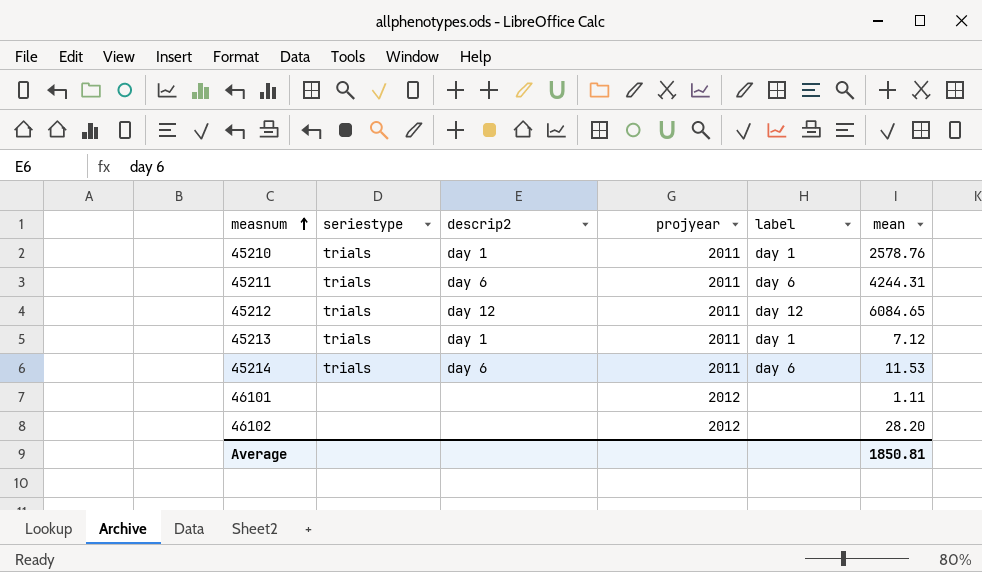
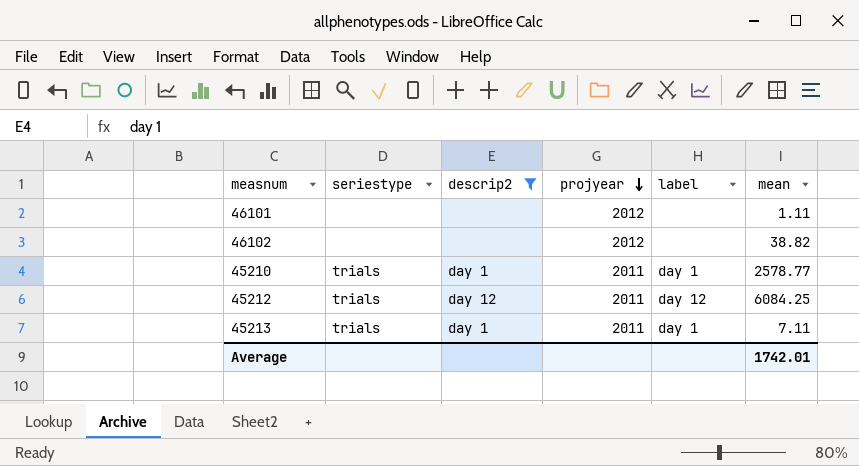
filter: none -> descrip2 != day 6
row order: measnum ascending -> projyear descending
46102 | mean: 28.20 -> 38.82
45210 | mean: 2578.76 -> 2578.77
45212 | mean: 6084.65 -> 6084.25
45213 | mean: 7.12 -> 7.11
Average | mean: 1850.81 -> 1742.01

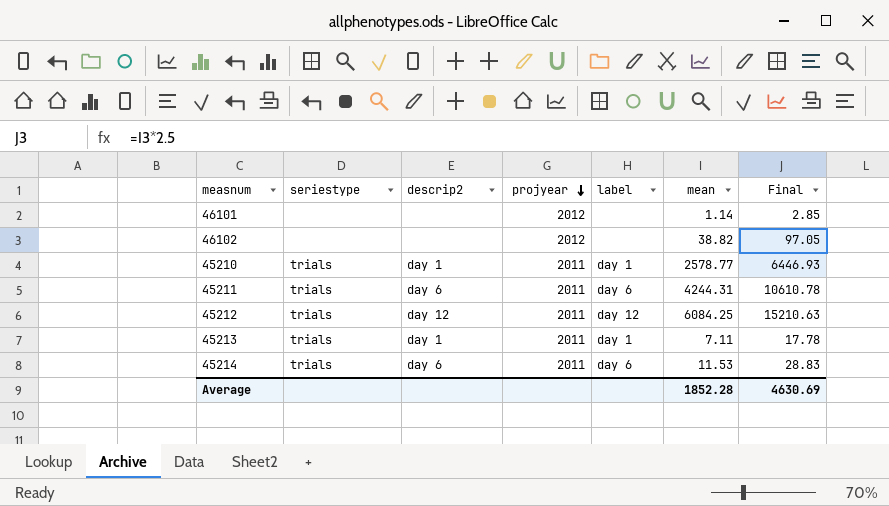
filter: descrip2 != day 6 -> none
column Final | formula: none -> [mean] * 2.5
46101 | mean: 1.11 -> 1.14
Average | mean: 1742.01 -> 1852.28

